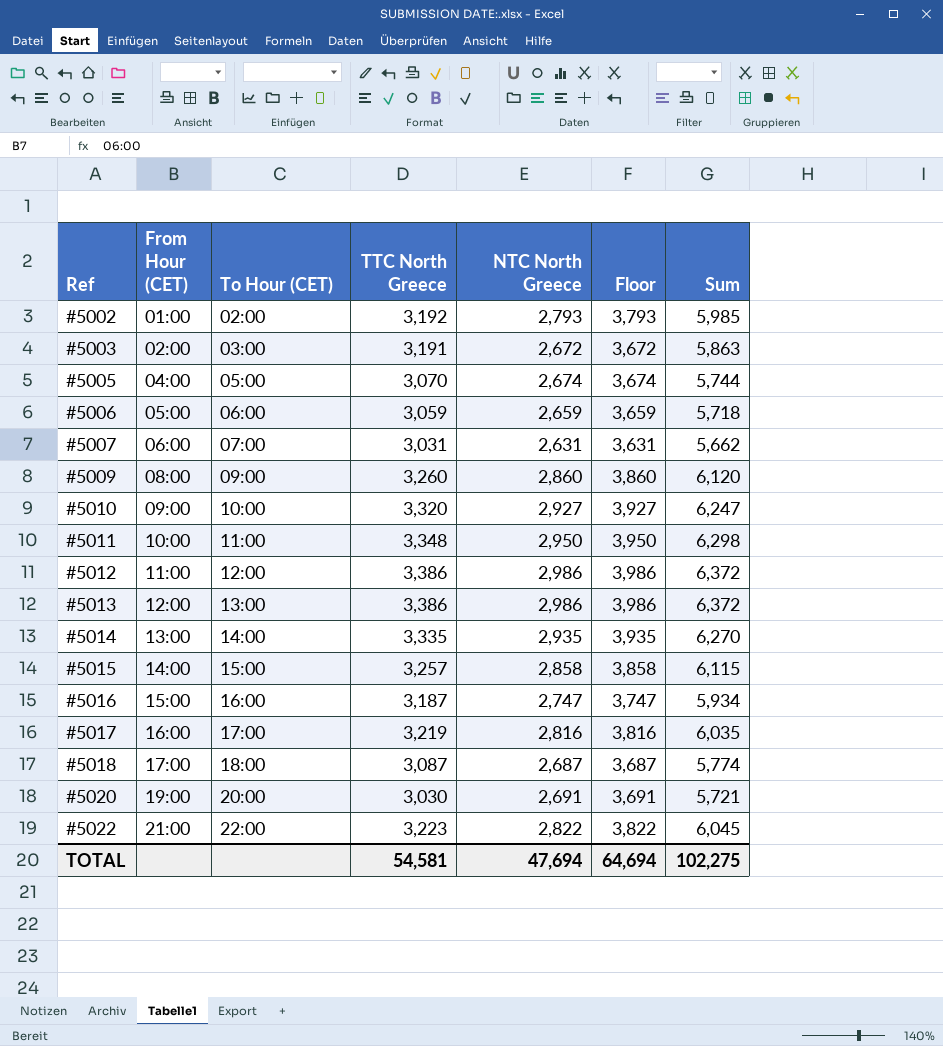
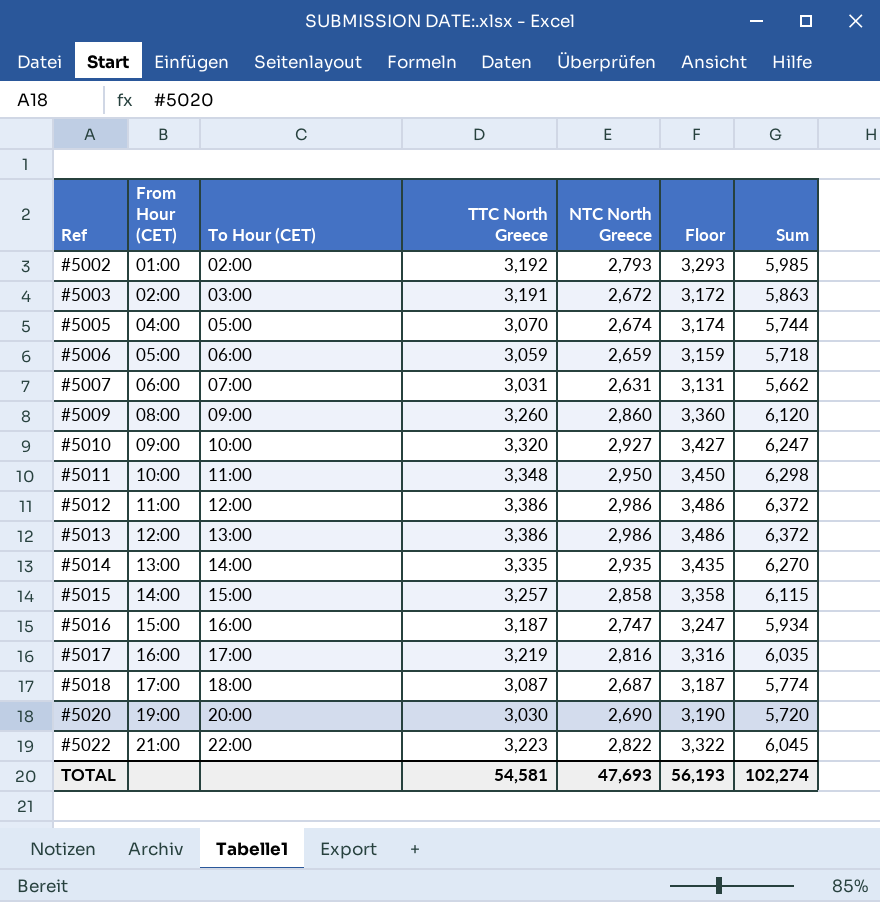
column Floor | formula: [NTC North Greece] + 1000 -> [NTC North Greece] + 500
#5020 | NTC North Greece: 2,691 -> 2,690
#5020 | Sum: 5,721 -> 5,720
TOTAL | NTC North Greece: 47,694 -> 47,693
TOTAL | Floor: 64,694 -> 56,193
TOTAL | Sum: 102,275 -> 102,274

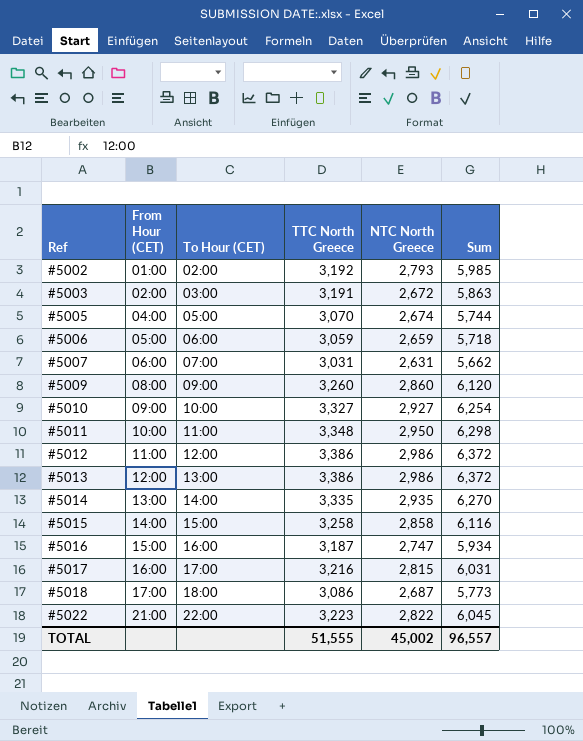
column Floor | formula: [NTC North Greece] + 500 -> none
row #5020: 19:00 | 20:00 | 3,030 | 2,690 | 3,190 | 5,720 -> none
#5010 | TTC North Greece: 3,320 -> 3,327
#5010 | Sum: 6,247 -> 6,254
#5015 | TTC North Greece: 3,257 -> 3,258
#5015 | Sum: 6,115 -> 6,116
#5017 | TTC North Greece: 3,219 -> 3,216
#5017 | NTC North Greece: 2,816 -> 2,815
#5017 | Sum: 6,035 -> 6,031
#5018 | TTC North Greece: 3,087 -> 3,086
#5018 | Sum: 5,774 -> 5,773
TOTAL | TTC North Greece: 54,581 -> 51,555
TOTAL | NTC North Greece: 47,693 -> 45,002
TOTAL | Sum: 102,274 -> 96,557

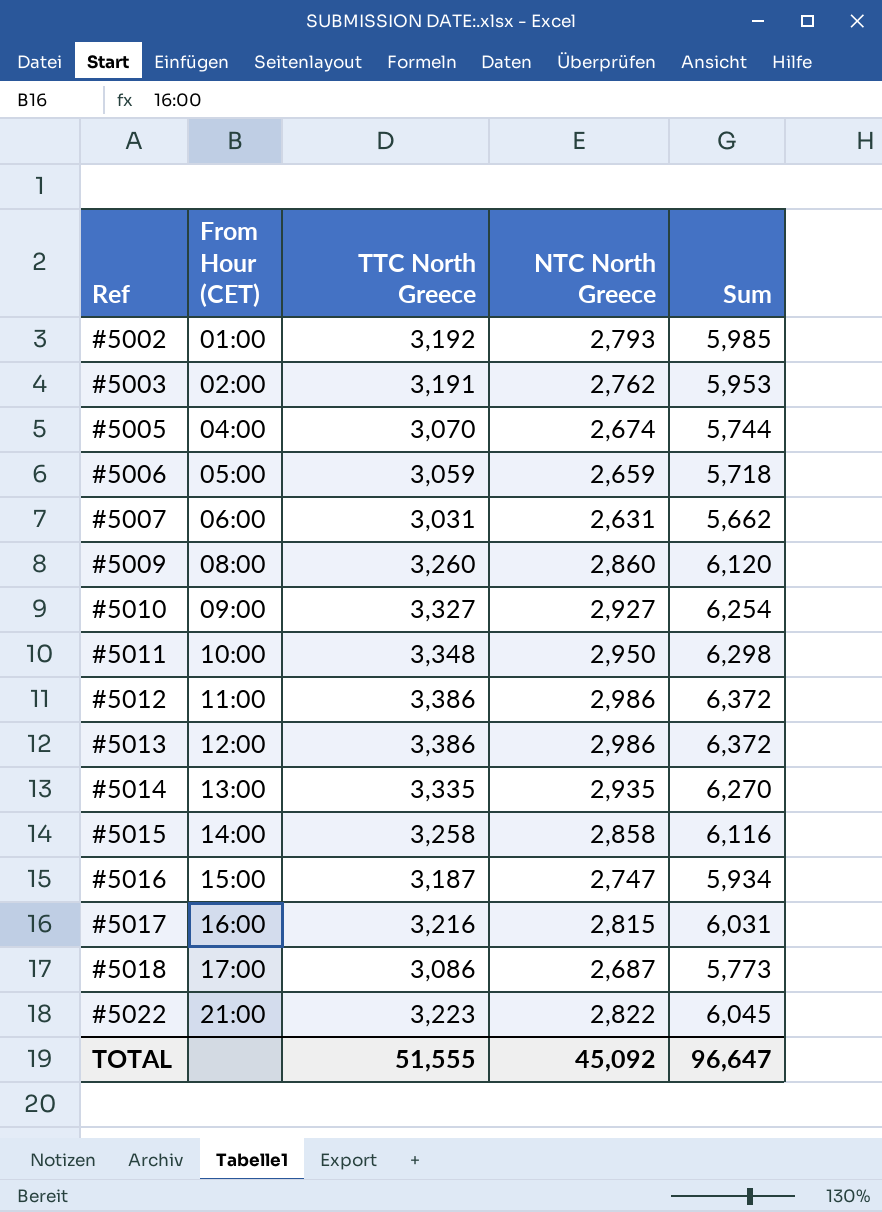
column To Hour (CET) | position: 3 -> none
#5003 | NTC North Greece: 2,672 -> 2,762
#5003 | Sum: 5,863 -> 5,953
TOTAL | NTC North Greece: 45,002 -> 45,092
TOTAL | Sum: 96,557 -> 96,647

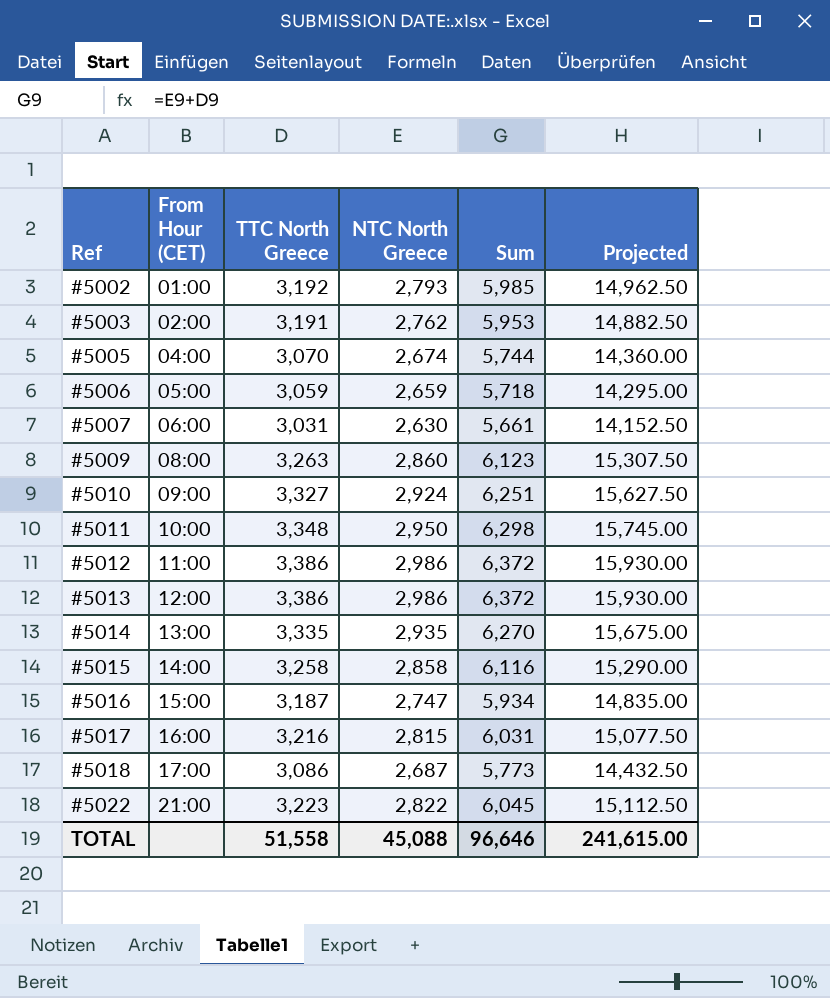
column Projected | formula: none -> [Sum] * 2.5
#5007 | NTC North Greece: 2,631 -> 2,630
#5007 | Sum: 5,662 -> 5,661
#5009 | TTC North Greece: 3,260 -> 3,263
#5009 | Sum: 6,120 -> 6,123
#5010 | NTC North Greece: 2,927 -> 2,924
#5010 | Sum: 6,254 -> 6,251
TOTAL | TTC North Greece: 51,555 -> 51,558
TOTAL | NTC North Greece: 45,092 -> 45,088
TOTAL | Sum: 96,647 -> 96,646

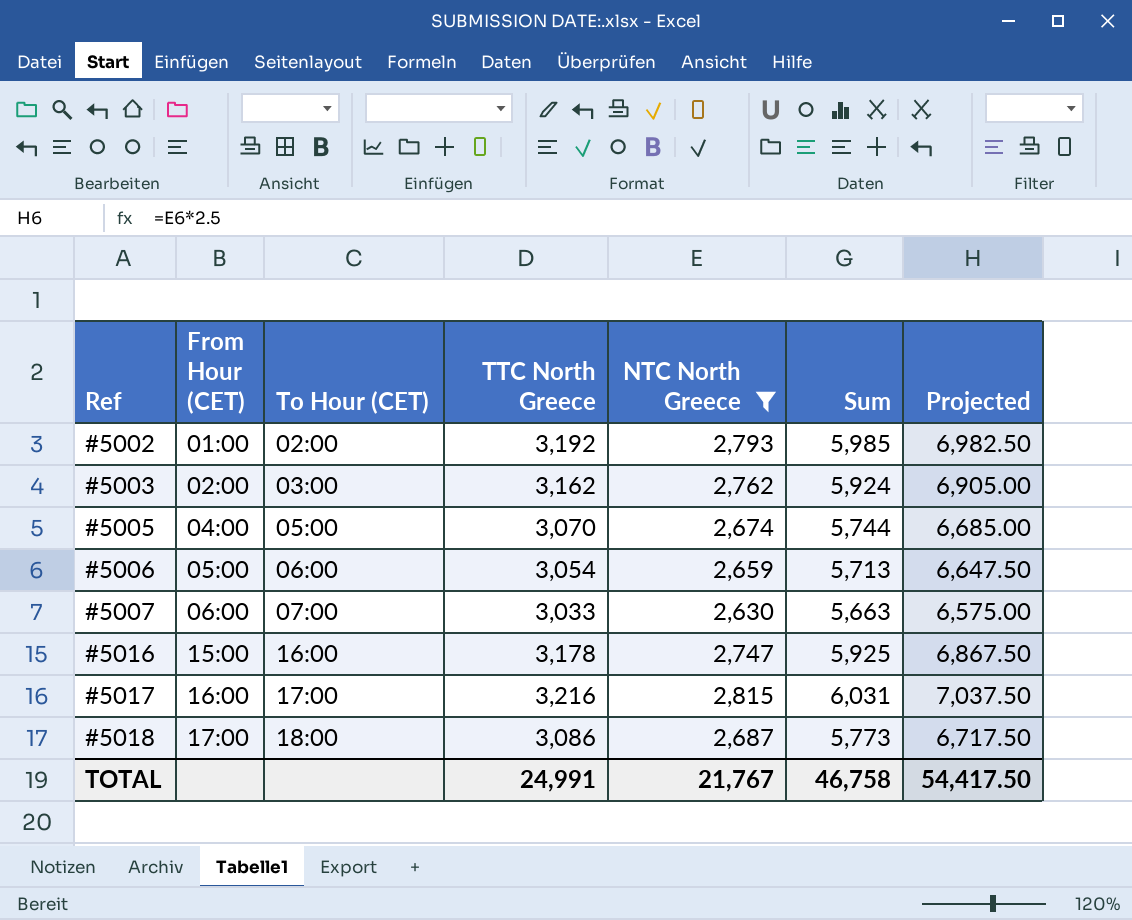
filter: none -> NTC North Greece <= 2,815
column To Hour (CET) | position: none -> 3
column Projected | formula: [Sum] * 2.5 -> [NTC North Greece] * 2.5
#5003 | TTC North Greece: 3,191 -> 3,162
#5003 | Sum: 5,953 -> 5,924
#5006 | TTC North Greece: 3,059 -> 3,054
#5006 | Sum: 5,718 -> 5,713
#5007 | TTC North Greece: 3,031 -> 3,033
#5007 | Sum: 5,661 -> 5,663
#5016 | TTC North Greece: 3,187 -> 3,178
#5016 | Sum: 5,934 -> 5,925
TOTAL | TTC North Greece: 51,558 -> 24,991
TOTAL | NTC North Greece: 45,088 -> 21,767
TOTAL | Sum: 96,646 -> 46,758
TOTAL | Projected: 241,615.00 -> 54,417.50

